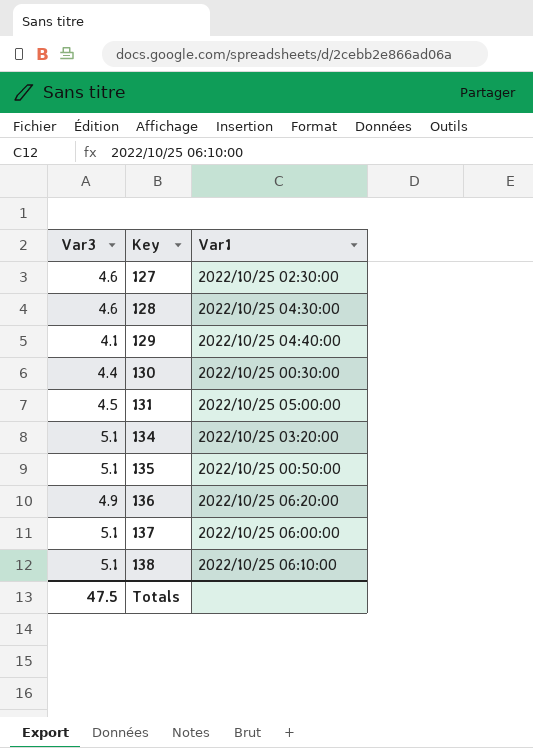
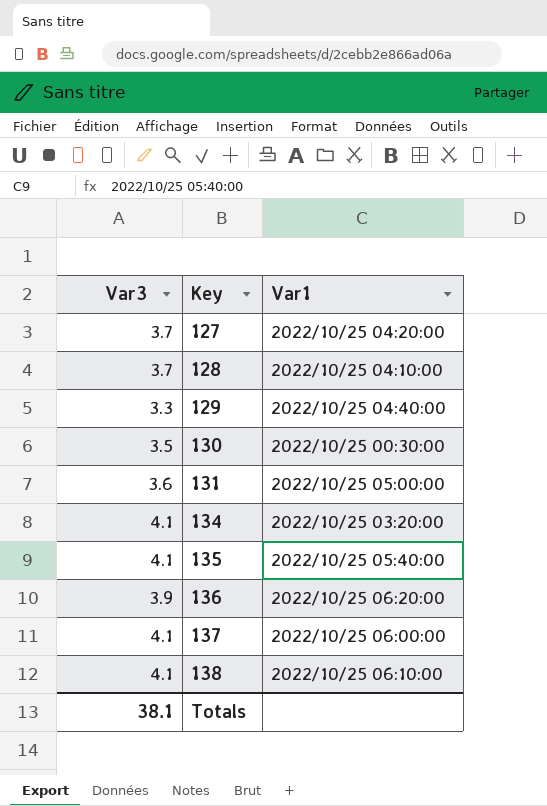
127 | Var3: 4.6 -> 3.7
127 | Var1: 2022/10/25 02:30:00 -> 2022/10/25 04:20:00
128 | Var3: 4.6 -> 3.7
128 | Var1: 2022/10/25 04:30:00 -> 2022/10/25 04:10:00
129 | Var3: 4.1 -> 3.3
130 | Var3: 4.4 -> 3.5
131 | Var3: 4.5 -> 3.6
134 | Var3: 5.1 -> 4.1
135 | Var3: 5.1 -> 4.1
135 | Var1: 2022/10/25 00:50:00 -> 2022/10/25 05:40:00
136 | Var3: 4.9 -> 3.9
137 | Var3: 5.1 -> 4.1
138 | Var3: 5.1 -> 4.1
Totals | Var3: 47.5 -> 38.1

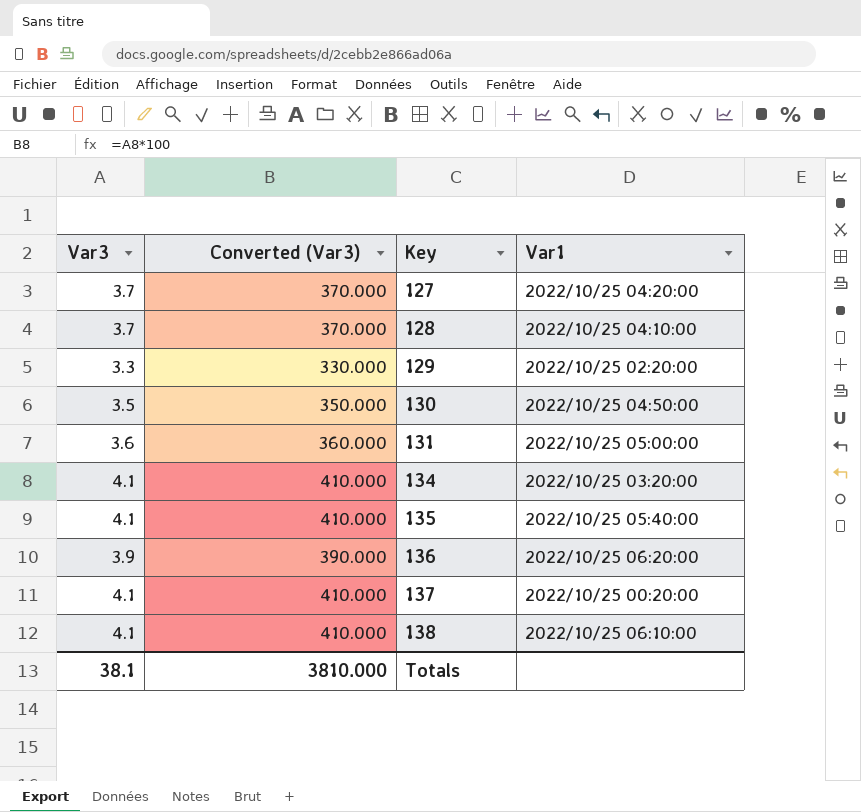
column Converted (Var3) | formula: none -> [Var3] * 100
129 | Var1: 2022/10/25 04:40:00 -> 2022/10/25 02:20:00
130 | Var1: 2022/10/25 00:30:00 -> 2022/10/25 04:50:00
137 | Var1: 2022/10/25 06:00:00 -> 2022/10/25 00:20:00

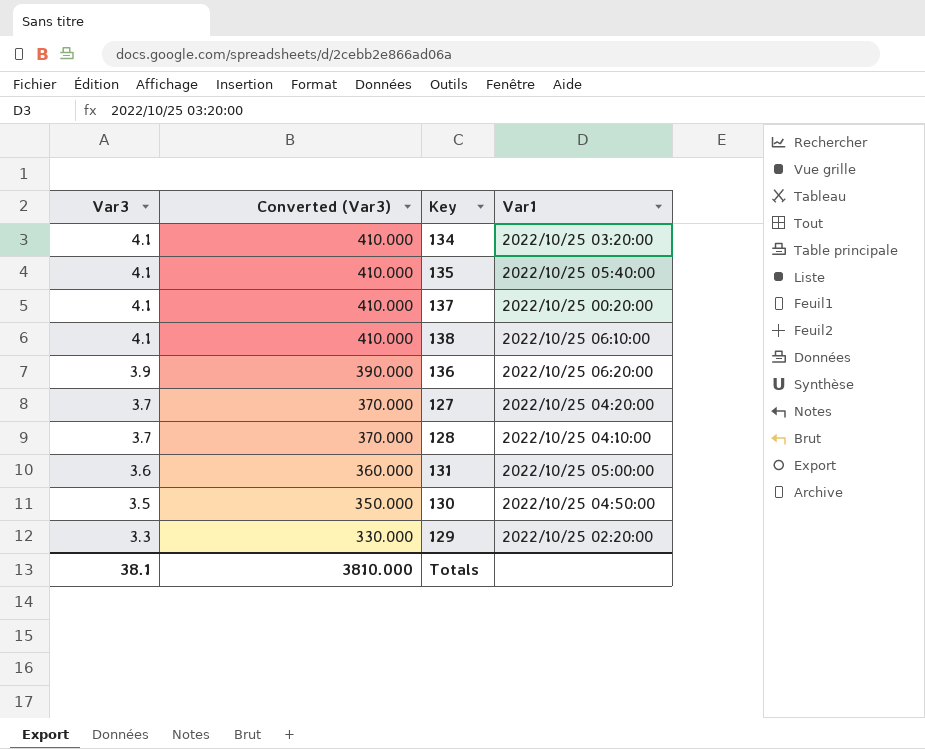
row order: Key ascending -> Var3 descending

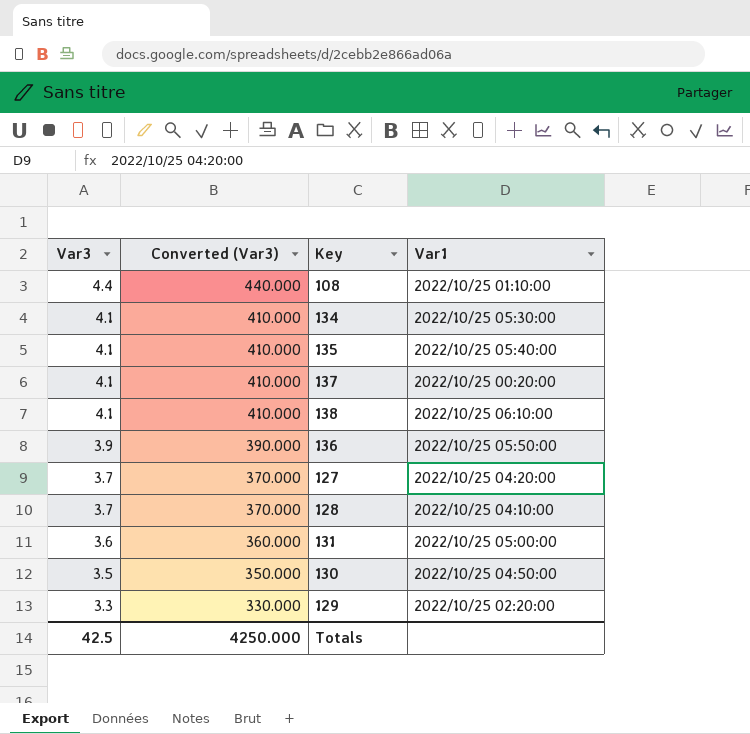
row 108: none -> 4.4 | 440.000 | 2022/10/25 01:10:00
134 | Var1: 2022/10/25 03:20:00 -> 2022/10/25 05:30:00
136 | Var1: 2022/10/25 06:20:00 -> 2022/10/25 05:50:00
Totals | Var3: 38.1 -> 42.5
Totals | Converted (Var3): 3810.000 -> 4250.000

